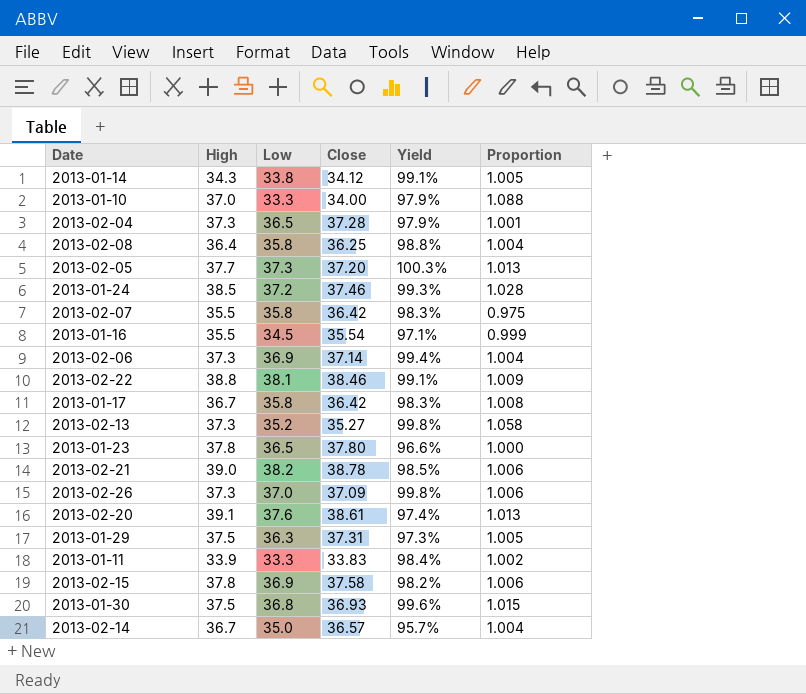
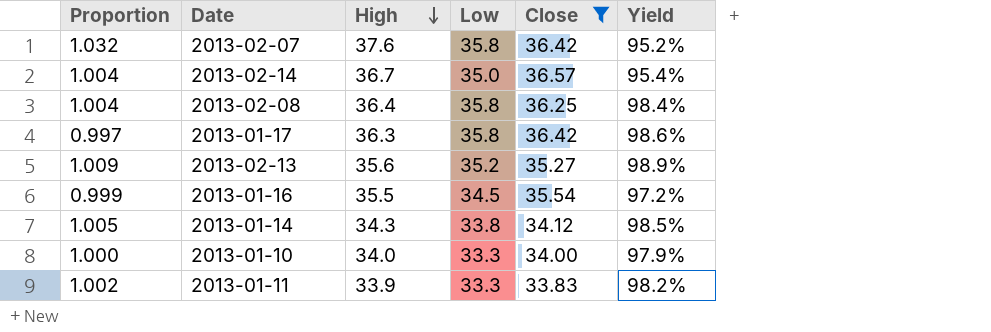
filter: none -> Close <= 36.57
row order: none -> High descending
column Proportion | position: 6 -> 1
column Yield | formula: [Low] / [Close] -> [Low] / [High]
2013-02-07 | Proportion: 0.975 -> 1.032
2013-02-07 | High: 35.5 -> 37.6
2013-01-17 | Proportion: 1.008 -> 0.997
2013-01-17 | High: 36.7 -> 36.3
2013-02-13 | Proportion: 1.058 -> 1.009
2013-02-13 | High: 37.3 -> 35.6
2013-01-10 | Proportion: 1.088 -> 1.000
2013-01-10 | High: 37.0 -> 34.0

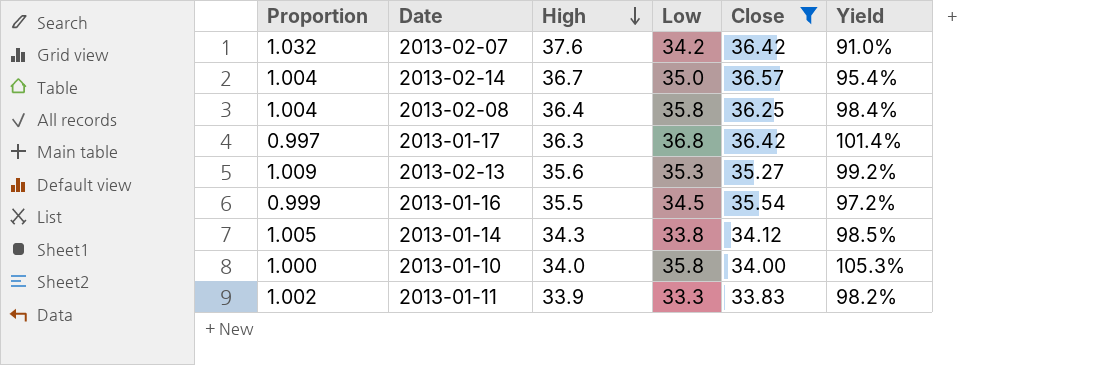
2013-02-07 | Low: 35.8 -> 34.2
2013-02-07 | Yield: 95.2% -> 91.0%
2013-01-17 | Low: 35.8 -> 36.8
2013-01-17 | Yield: 98.6% -> 101.4%
2013-02-13 | Low: 35.2 -> 35.3
2013-02-13 | Yield: 98.9% -> 99.2%
2013-01-10 | Low: 33.3 -> 35.8
2013-01-10 | Yield: 97.9% -> 105.3%

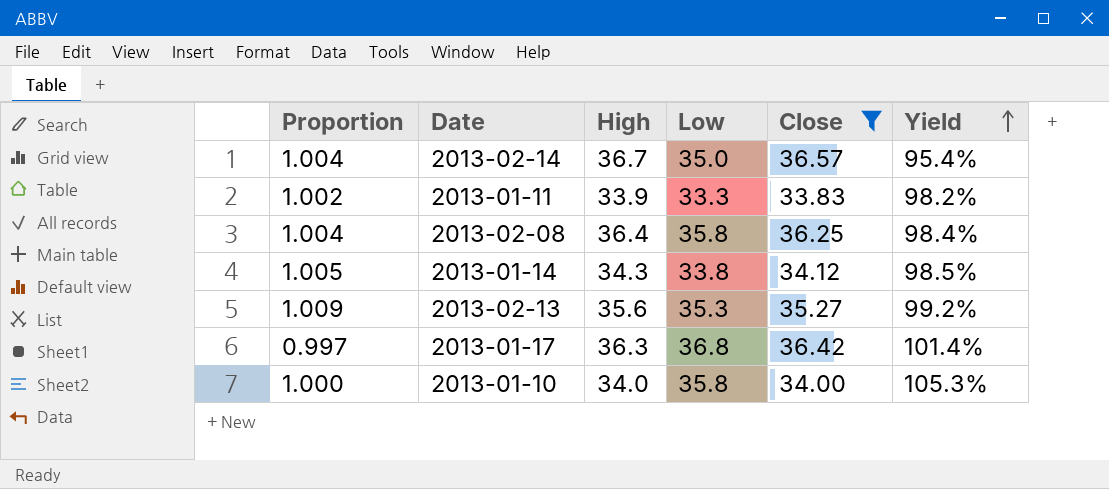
row order: High descending -> Yield ascending
row 2013-02-07: 1.032 | 37.6 | 34.2 | 36.42 | 91.0% -> none
row 2013-01-16: 0.999 | 35.5 | 34.5 | 35.54 | 97.2% -> none

